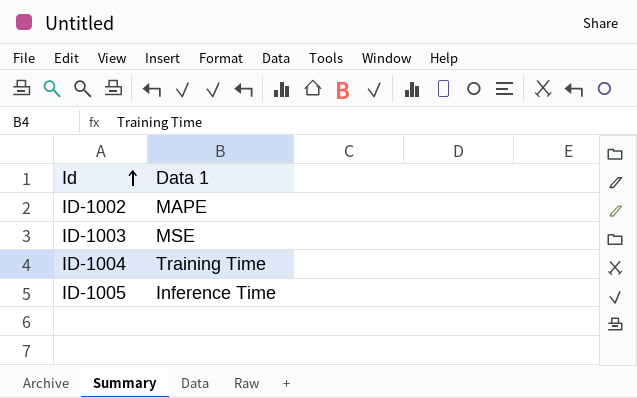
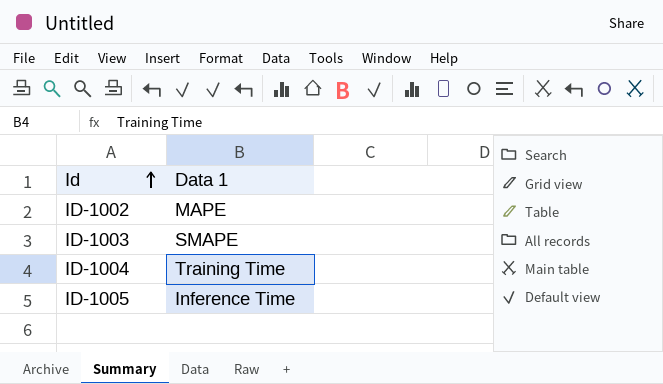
ID-1003 | Data 1: MSE -> SMAPE

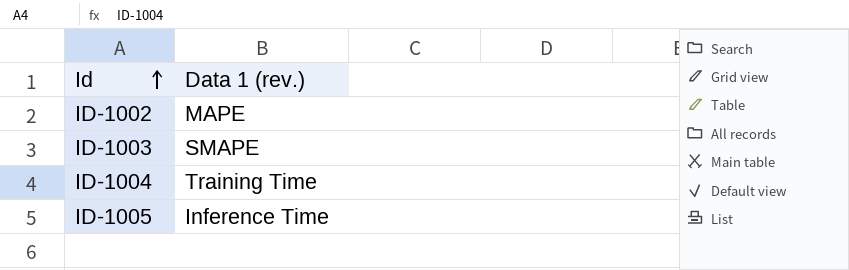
column name: Data 1 -> Data 1 (rev.)

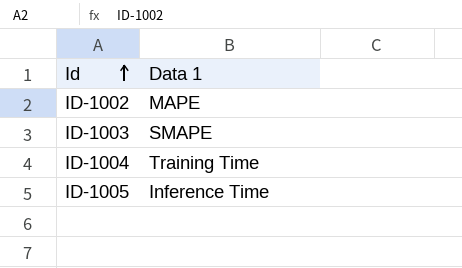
column name: Data 1 (rev.) -> Data 1

